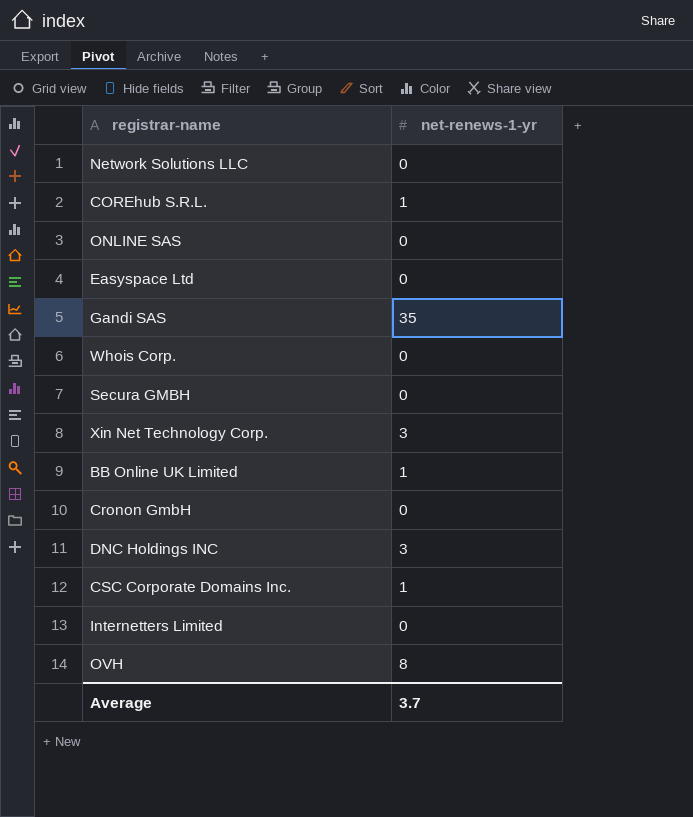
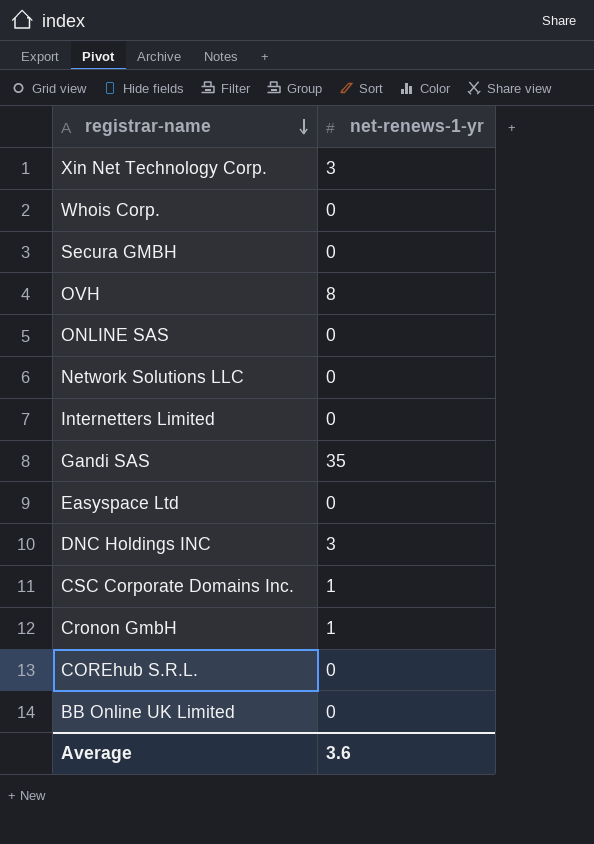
row order: none -> registrar-name descending
Cronon GmbH | net-renews-1-yr: 0 -> 1
COREhub S.R.L. | net-renews-1-yr: 1 -> 0
BB Online UK Limited | net-renews-1-yr: 1 -> 0
Average | net-renews-1-yr: 3.7 -> 3.6

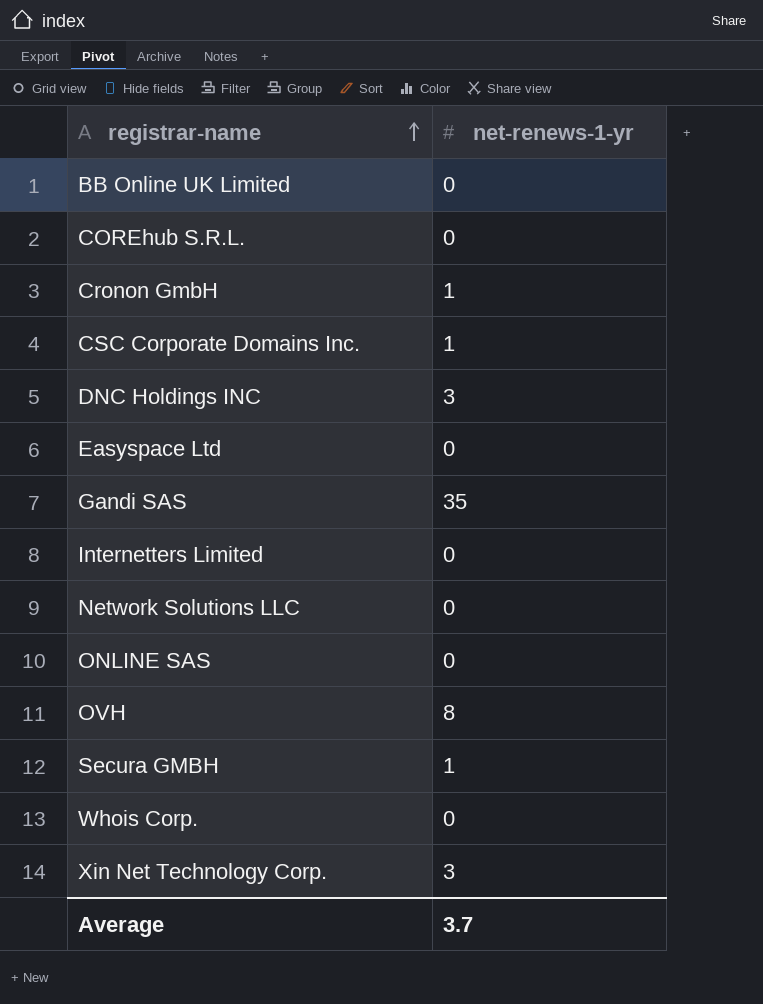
row order: registrar-name descending -> registrar-name ascending
Secura GMBH | net-renews-1-yr: 0 -> 1
Average | net-renews-1-yr: 3.6 -> 3.7

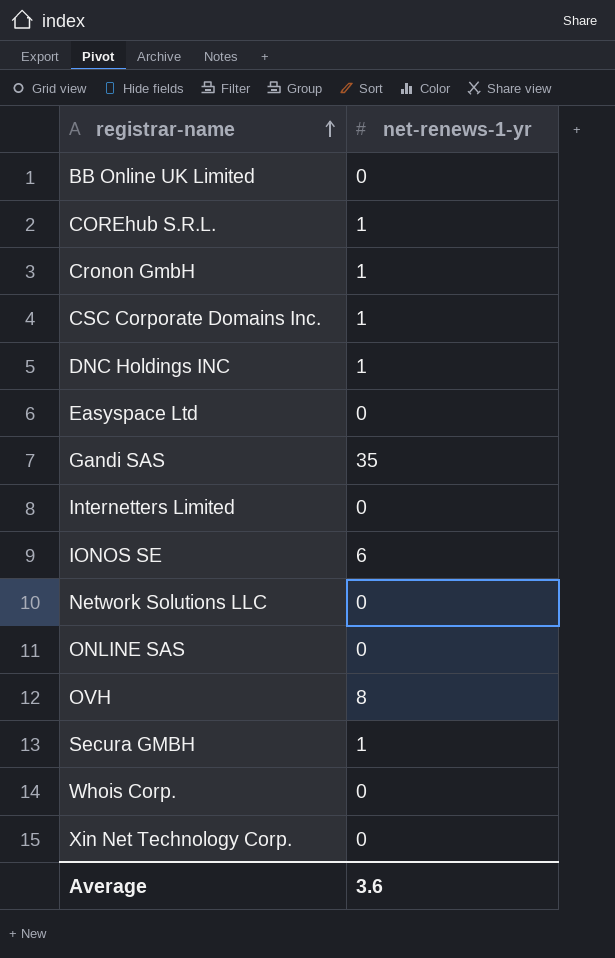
COREhub S.R.L. | net-renews-1-yr: 0 -> 1
DNC Holdings INC | net-renews-1-yr: 3 -> 1
row IONOS SE: none -> 6
Xin Net Technology Corp. | net-renews-1-yr: 3 -> 0
Average | net-renews-1-yr: 3.7 -> 3.6

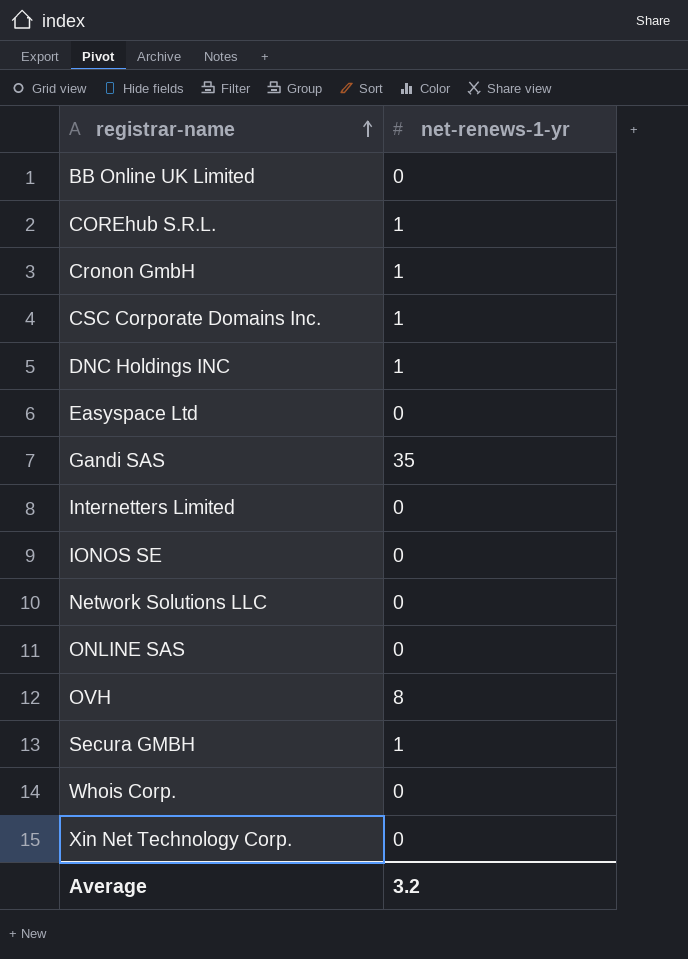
IONOS SE | net-renews-1-yr: 6 -> 0
Average | net-renews-1-yr: 3.6 -> 3.2

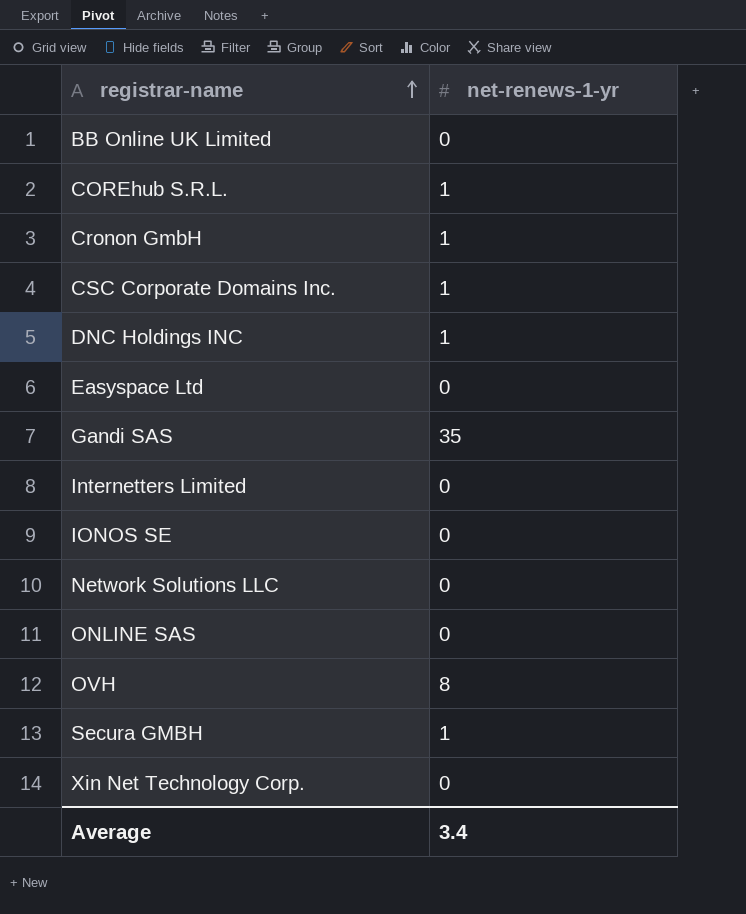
row Whois Corp.: 0 -> none
Average | net-renews-1-yr: 3.2 -> 3.4

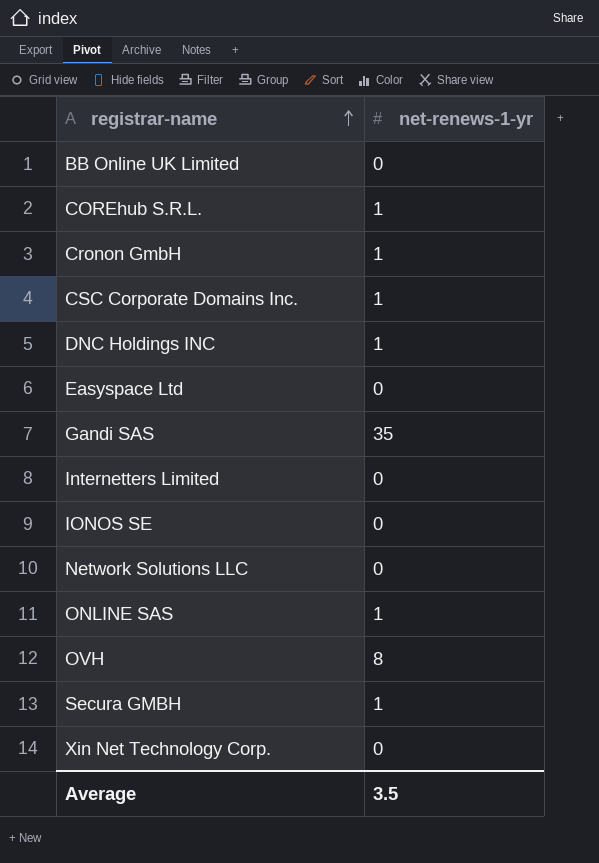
ONLINE SAS | net-renews-1-yr: 0 -> 1
Average | net-renews-1-yr: 3.4 -> 3.5

